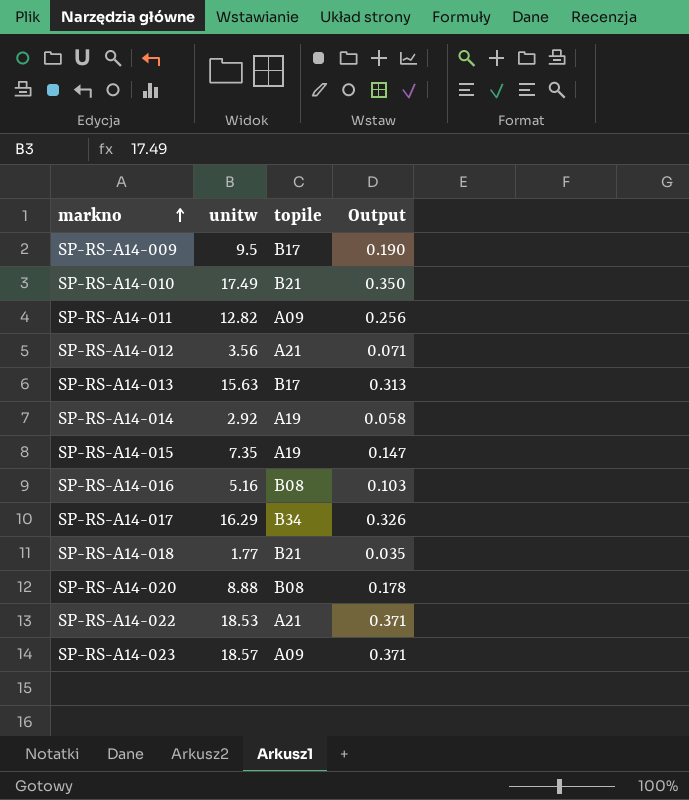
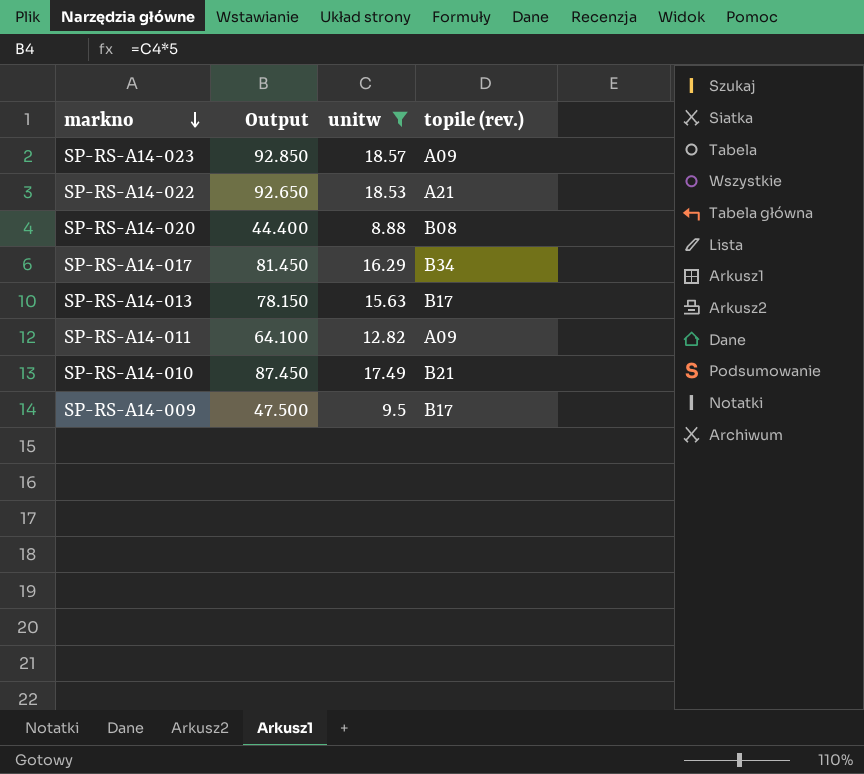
filter: none -> unitw >= 8.88
row order: markno ascending -> markno descending
column Output | formula: [unitw] * 0.02 -> [unitw] * 5
column Output | position: 4 -> 2
column name: topile -> topile (rev.)

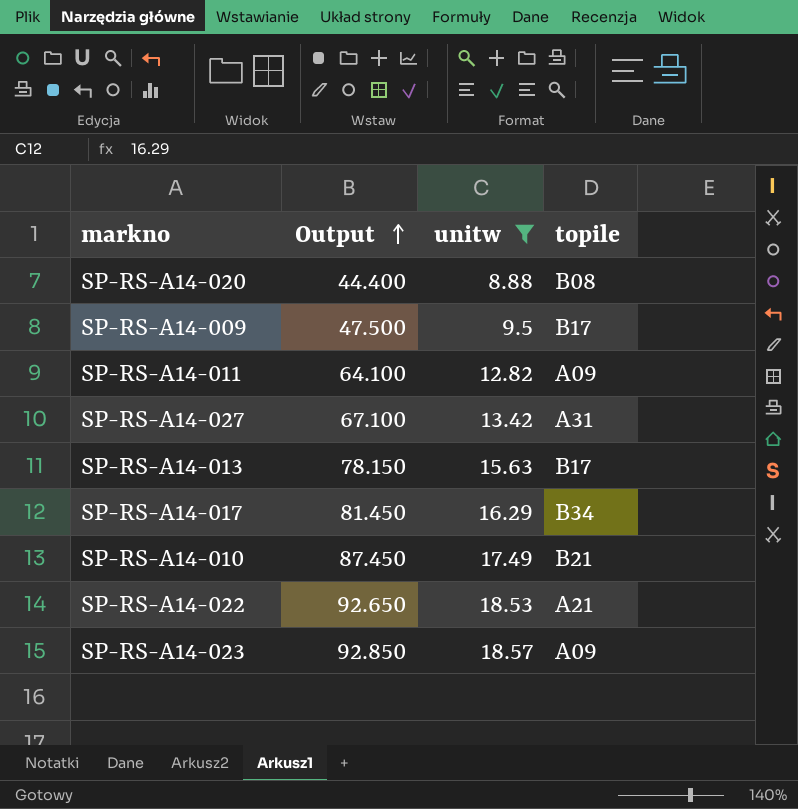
row order: markno descending -> Output ascending
column name: topile (rev.) -> topile
row SP-RS-A14-027: none -> 67.100 | 13.42 | A31

